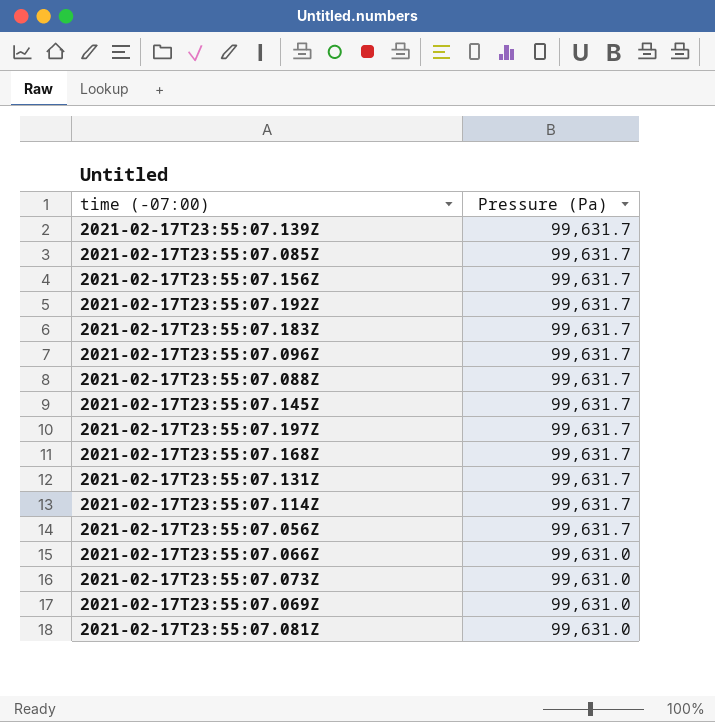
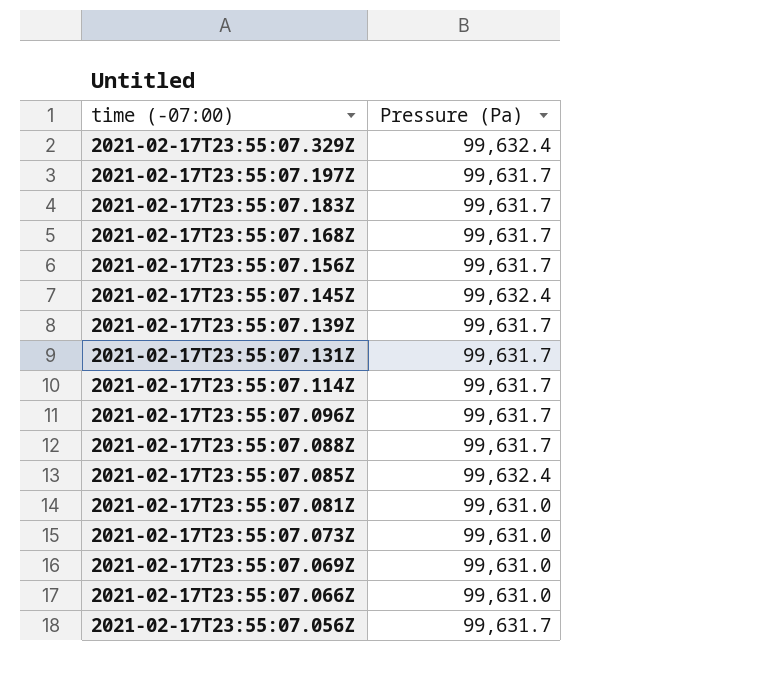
row order: Pressure (Pa) descending -> time (-07:00) descending
row 2021-02-17T23:55:07.192Z: 99,631.7 -> none
row 2021-02-17T23:55:07.329Z: none -> 99,632.4
2021-02-17T23:55:07.145Z | Pressure (Pa): 99,631.7 -> 99,632.4
2021-02-17T23:55:07.085Z | Pressure (Pa): 99,631.7 -> 99,632.4

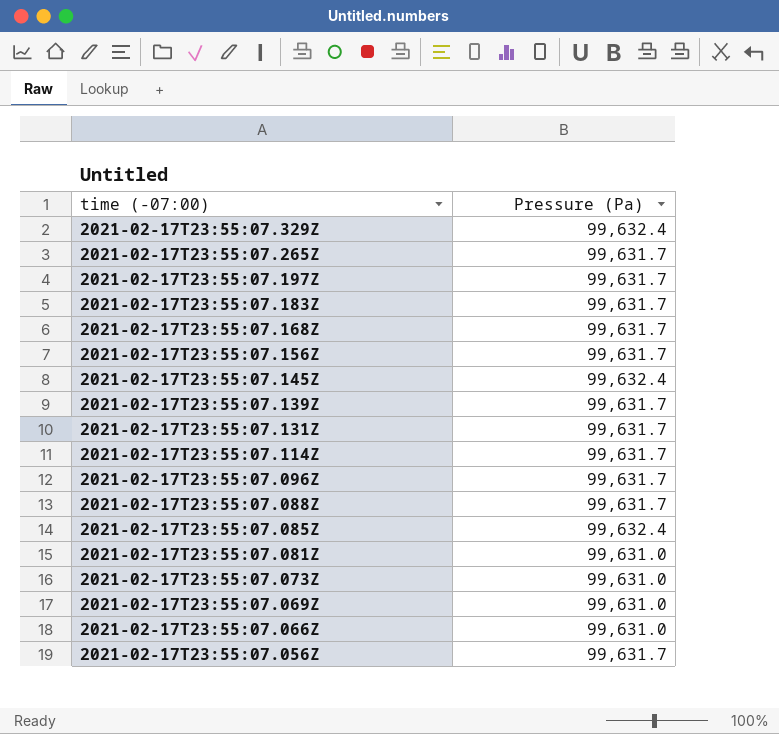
row 2021-02-17T23:55:07.265Z: none -> 99,631.7

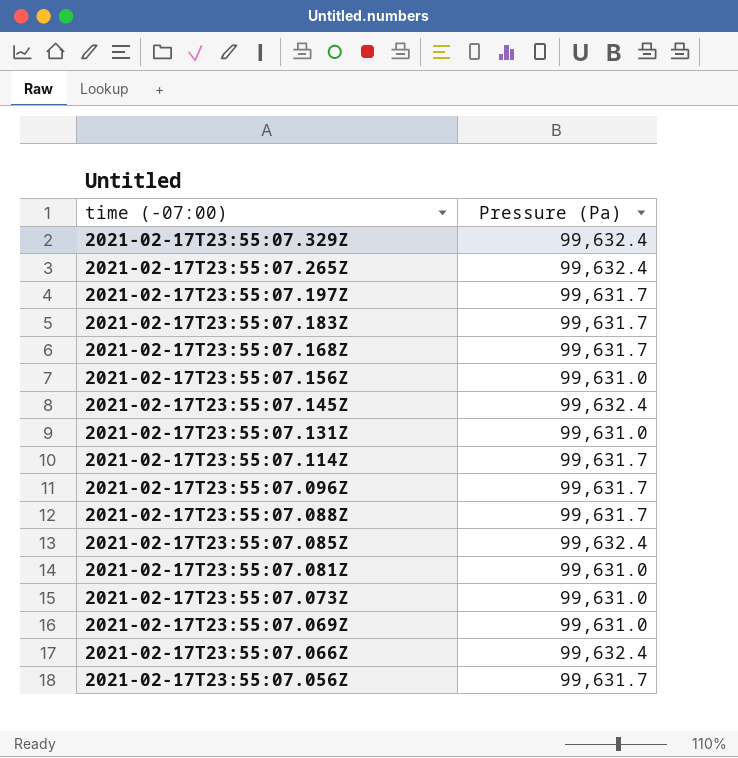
row 2021-02-17T23:55:07.139Z: 99,631.7 -> none
2021-02-17T23:55:07.265Z | Pressure (Pa): 99,631.7 -> 99,632.4
2021-02-17T23:55:07.156Z | Pressure (Pa): 99,631.7 -> 99,631.0
2021-02-17T23:55:07.131Z | Pressure (Pa): 99,631.7 -> 99,631.0
2021-02-17T23:55:07.066Z | Pressure (Pa): 99,631.0 -> 99,632.4

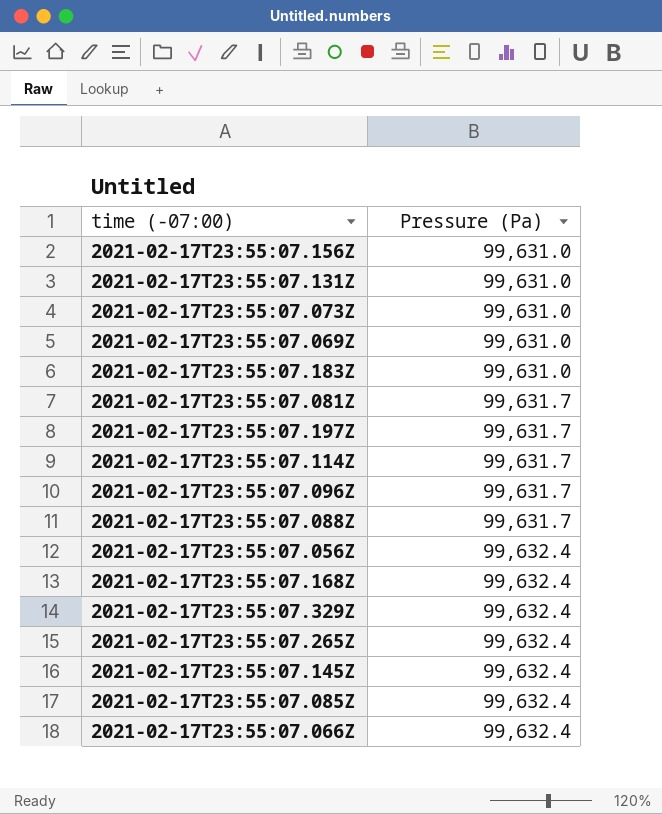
row order: time (-07:00) descending -> Pressure (Pa) ascending
2021-02-17T23:55:07.183Z | Pressure (Pa): 99,631.7 -> 99,631.0
2021-02-17T23:55:07.081Z | Pressure (Pa): 99,631.0 -> 99,631.7
2021-02-17T23:55:07.056Z | Pressure (Pa): 99,631.7 -> 99,632.4
2021-02-17T23:55:07.168Z | Pressure (Pa): 99,631.7 -> 99,632.4

